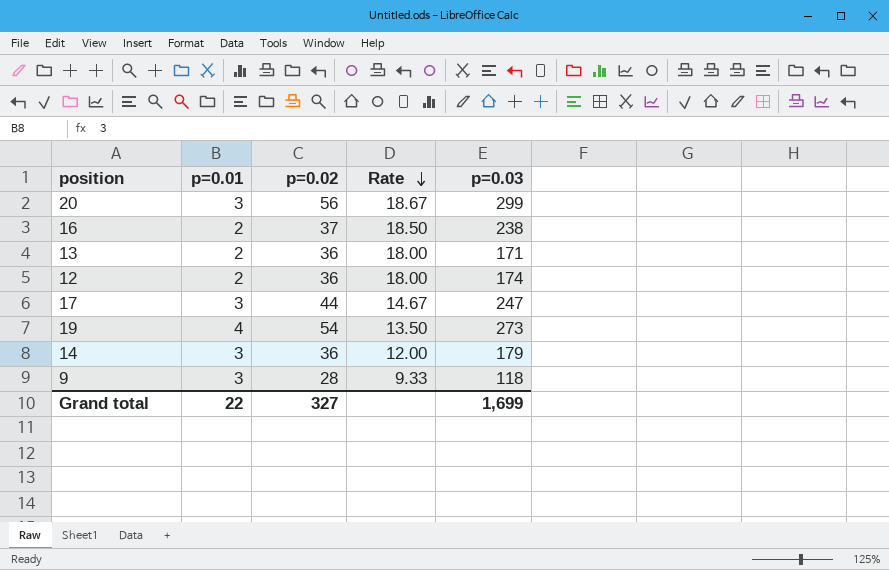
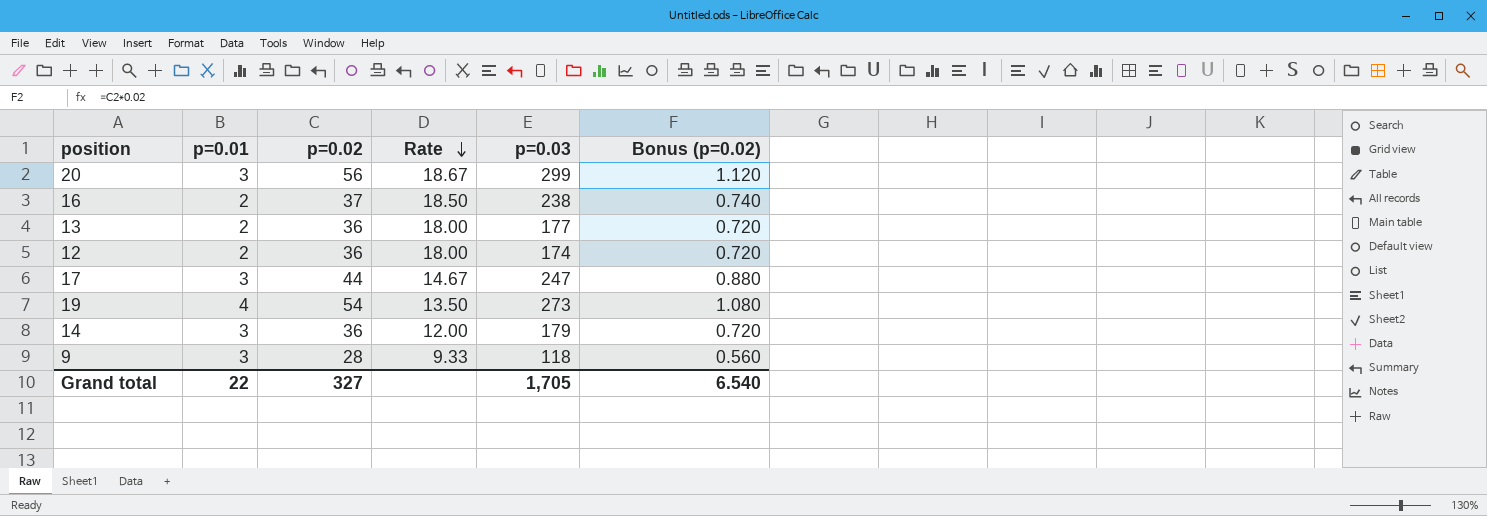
column Bonus (p=0.02) | formula: none -> [p=0.02] * 0.02
13 | p=0.03: 171 -> 177
Grand total | p=0.03: 1,699 -> 1,705

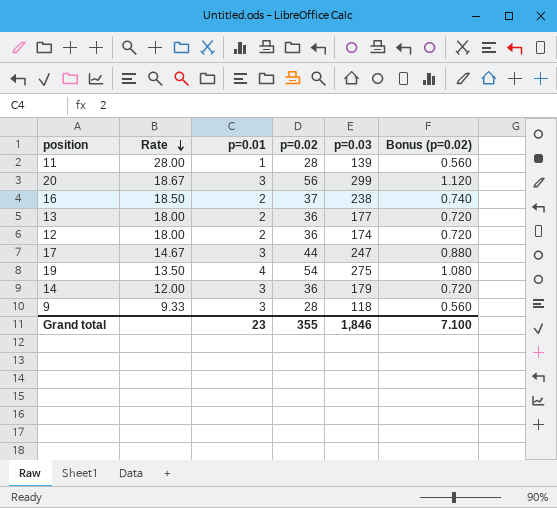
column Rate | position: 4 -> 2
row 11: none -> 28.00 | 1 | 28 | 139 | 0.560
19 | p=0.03: 273 -> 275
Grand total | p=0.01: 22 -> 23
Grand total | p=0.02: 327 -> 355
Grand total | p=0.03: 1,705 -> 1,846
Grand total | Bonus (p=0.02): 6.540 -> 7.100

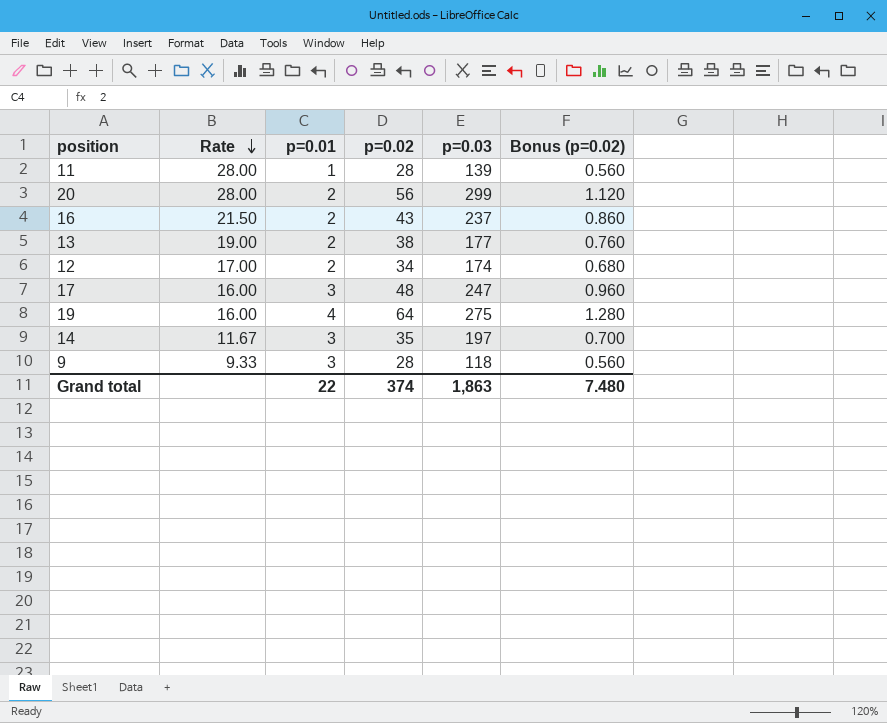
20 | Rate: 18.67 -> 28.00
20 | p=0.01: 3 -> 2
16 | Rate: 18.50 -> 21.50
16 | p=0.02: 37 -> 43
16 | p=0.03: 238 -> 237
16 | Bonus (p=0.02): 0.740 -> 0.860
13 | Rate: 18.00 -> 19.00
13 | p=0.02: 36 -> 38
13 | Bonus (p=0.02): 0.720 -> 0.760
12 | Rate: 18.00 -> 17.00
12 | p=0.02: 36 -> 34
12 | Bonus (p=0.02): 0.720 -> 0.680
17 | Rate: 14.67 -> 16.00
17 | p=0.02: 44 -> 48
17 | Bonus (p=0.02): 0.880 -> 0.960
19 | Rate: 13.50 -> 16.00
19 | p=0.02: 54 -> 64
19 | Bonus (p=0.02): 1.080 -> 1.280
14 | Rate: 12.00 -> 11.67
14 | p=0.02: 36 -> 35
14 | p=0.03: 179 -> 197
14 | Bonus (p=0.02): 0.720 -> 0.700
Grand total | p=0.01: 23 -> 22
Grand total | p=0.02: 355 -> 374
Grand total | p=0.03: 1,846 -> 1,863
Grand total | Bonus (p=0.02): 7.100 -> 7.480

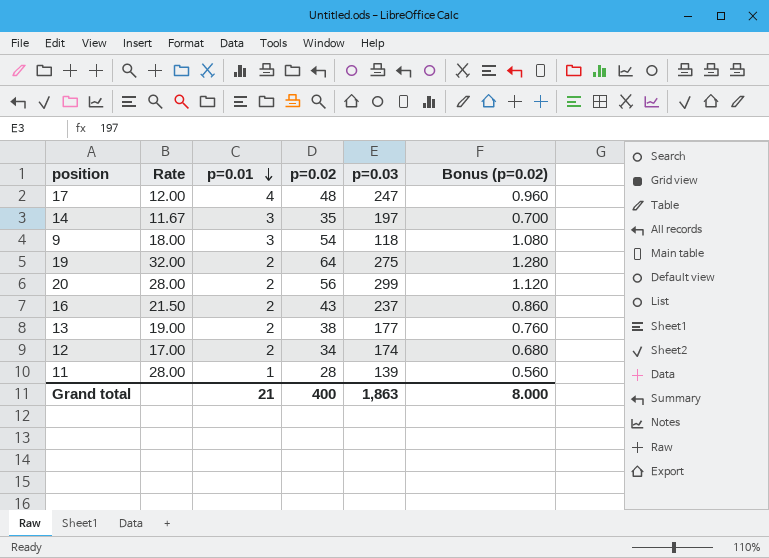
row order: Rate descending -> p=0.01 descending
17 | Rate: 16.00 -> 12.00
17 | p=0.01: 3 -> 4
9 | Rate: 9.33 -> 18.00
9 | p=0.02: 28 -> 54
9 | Bonus (p=0.02): 0.560 -> 1.080
19 | Rate: 16.00 -> 32.00
19 | p=0.01: 4 -> 2
Grand total | p=0.01: 22 -> 21
Grand total | p=0.02: 374 -> 400
Grand total | Bonus (p=0.02): 7.480 -> 8.000

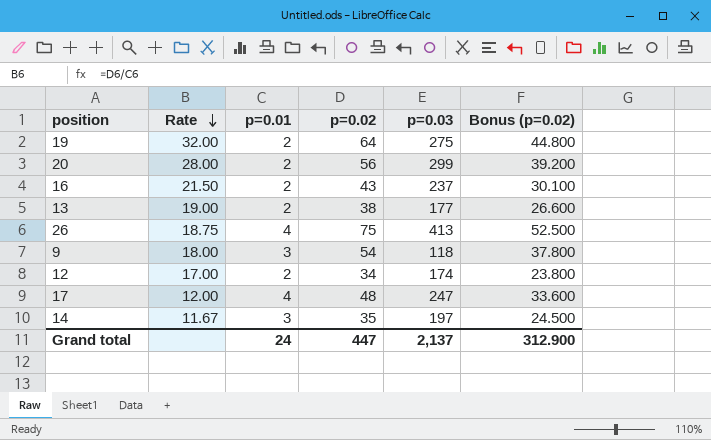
row order: p=0.01 descending -> Rate descending
column Bonus (p=0.02) | formula: [p=0.02] * 0.02 -> [p=0.02] * 0.7
row 11: 28.00 | 1 | 28 | 139 | 0.560 -> none
row 26: none -> 18.75 | 4 | 75 | 413 | 52.500
Grand total | p=0.01: 21 -> 24
Grand total | p=0.02: 400 -> 447
Grand total | p=0.03: 1,863 -> 2,137
Grand total | Bonus (p=0.02): 8.000 -> 312.900

